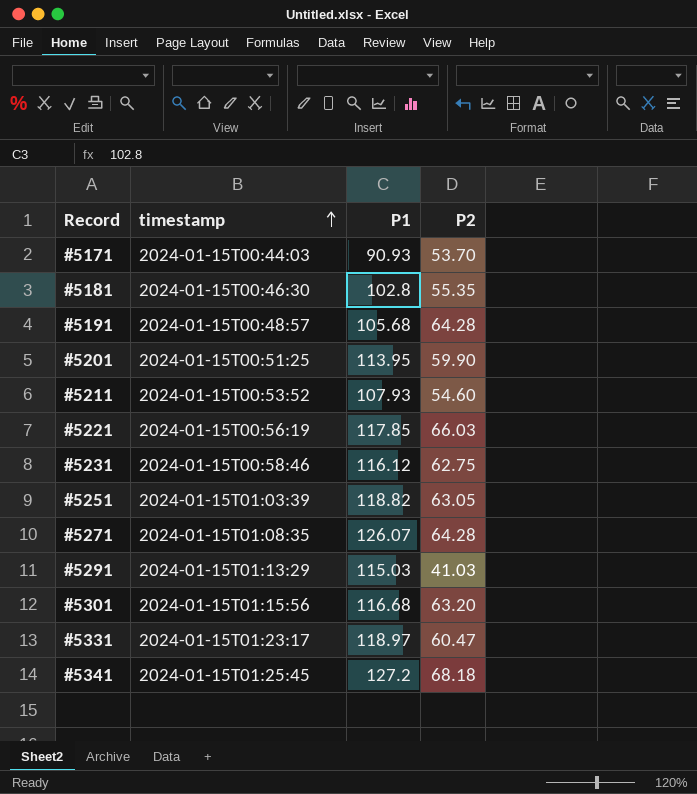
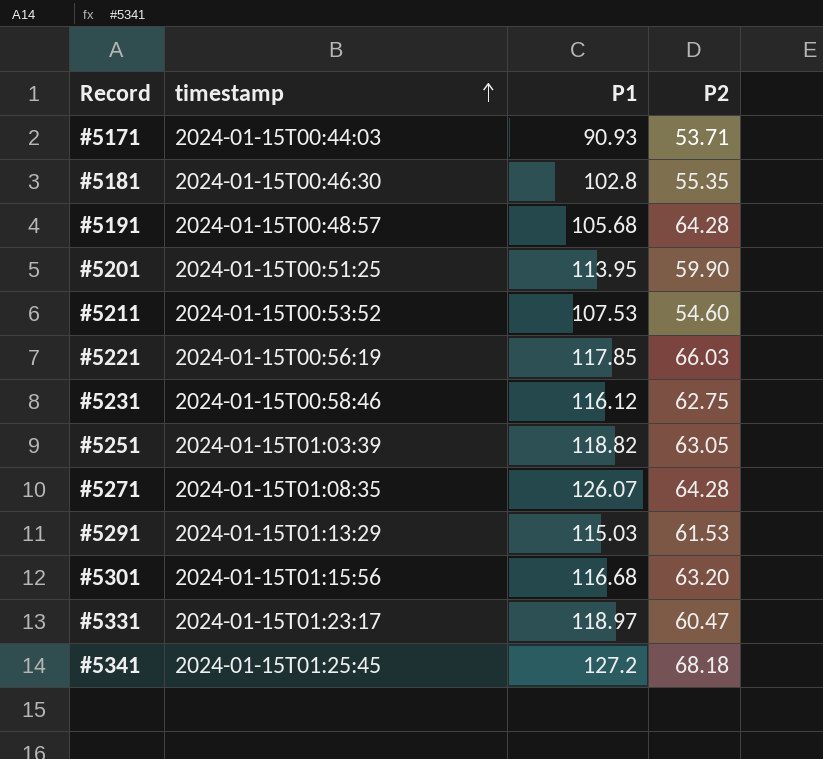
#5171 | P2: 53.70 -> 53.71
#5211 | P1: 107.93 -> 107.53
#5291 | P2: 41.03 -> 61.53

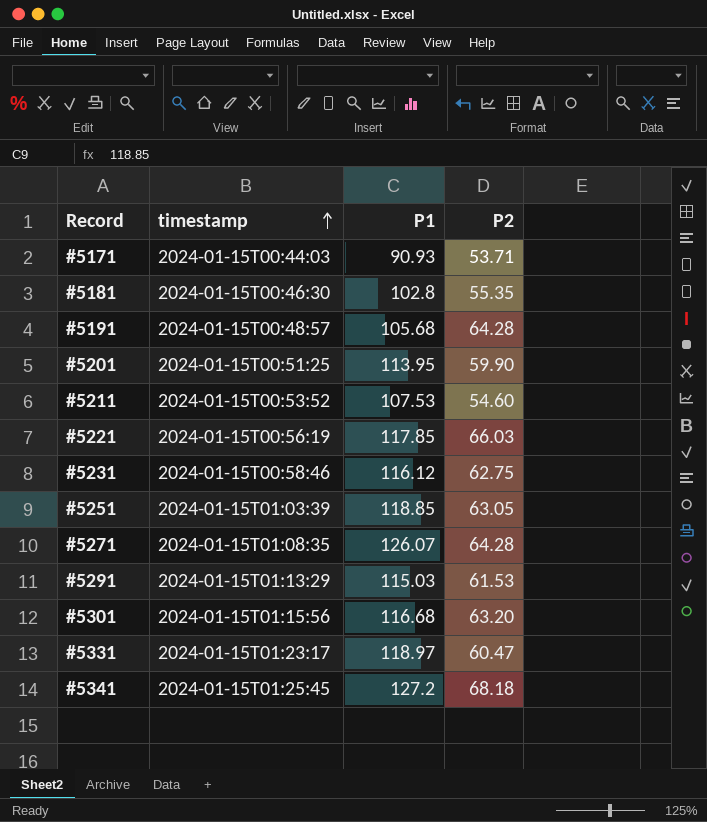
#5251 | P1: 118.82 -> 118.85

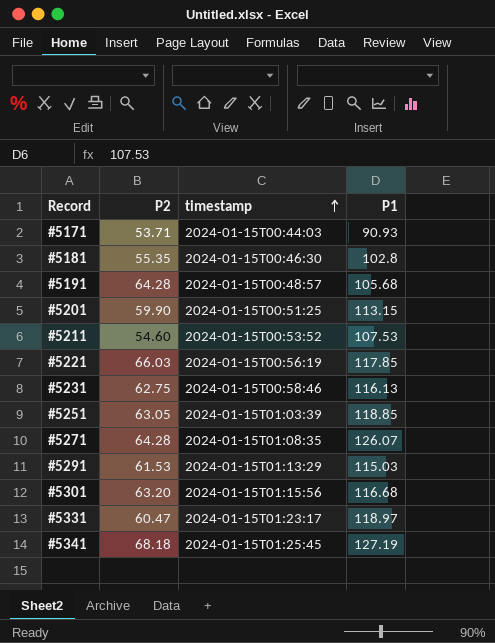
column P2 | position: 4 -> 2
#5201 | P1: 113.95 -> 113.15
#5231 | P1: 116.12 -> 116.13
#5341 | P1: 127.2 -> 127.19

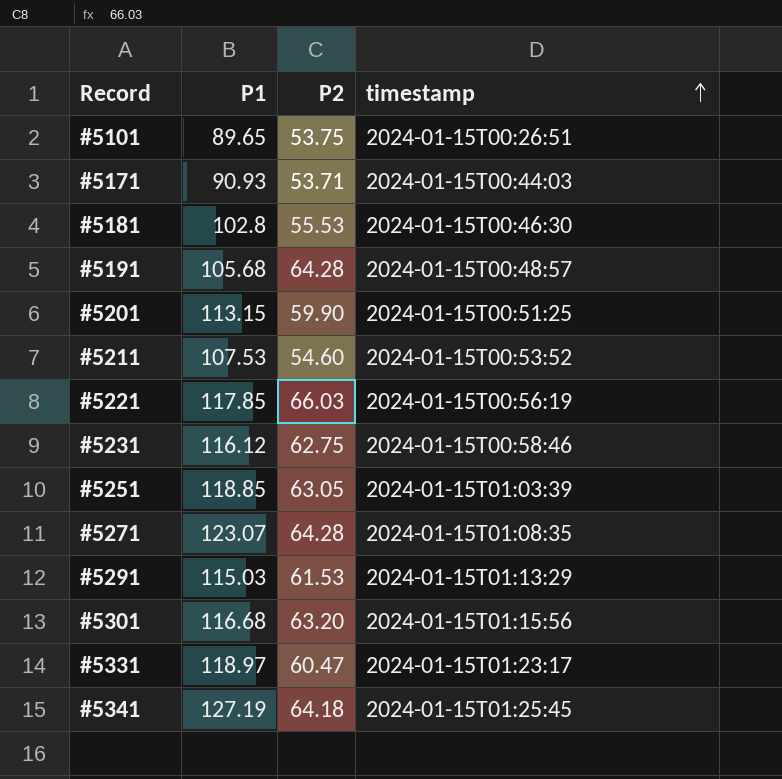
column P1 | position: 4 -> 2
row #5101: none -> 89.65 | 53.75 | 2024-01-15T00:26:51
#5181 | P2: 55.35 -> 55.53
#5231 | P1: 116.13 -> 116.12
#5271 | P1: 126.07 -> 123.07
#5341 | P2: 68.18 -> 64.18

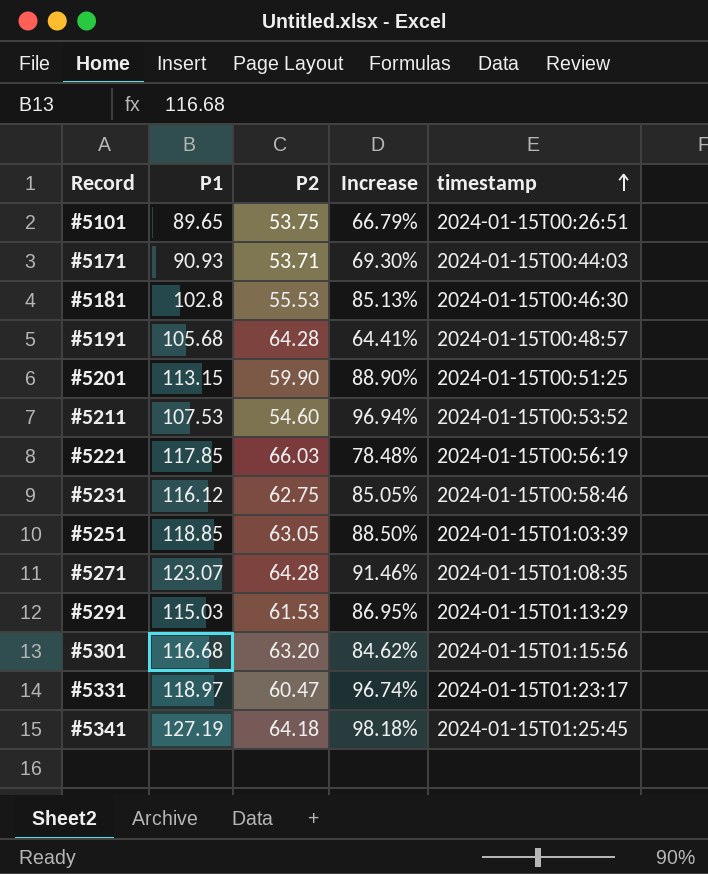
column Increase | formula: none -> ([P1] - [P2]) / [P2]

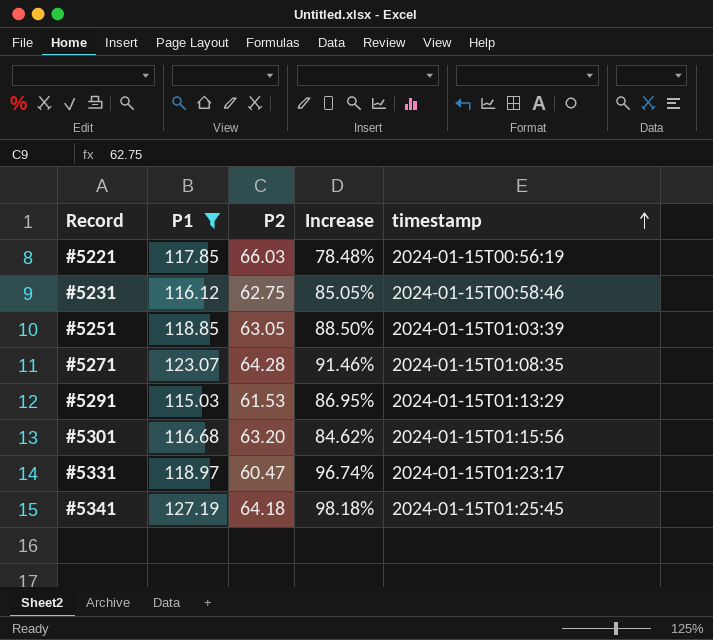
filter: none -> P1 >= 115.03

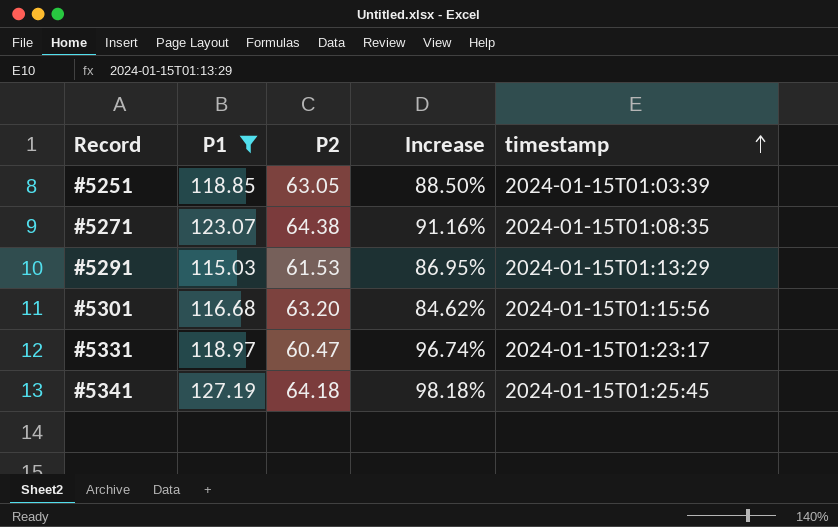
row #5221: 117.85 | 66.03 | 78.48% | 2024-01-15T00:56:19 -> none
row #5231: 116.12 | 62.75 | 85.05% | 2024-01-15T00:58:46 -> none
#5271 | P2: 64.28 -> 64.38
#5271 | Increase: 91.46% -> 91.16%

